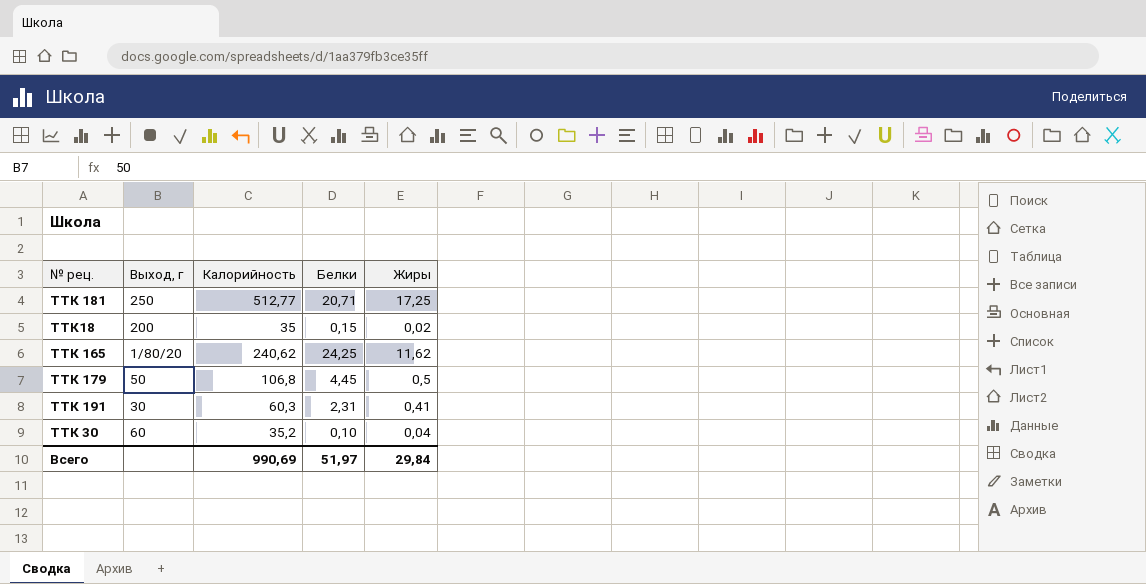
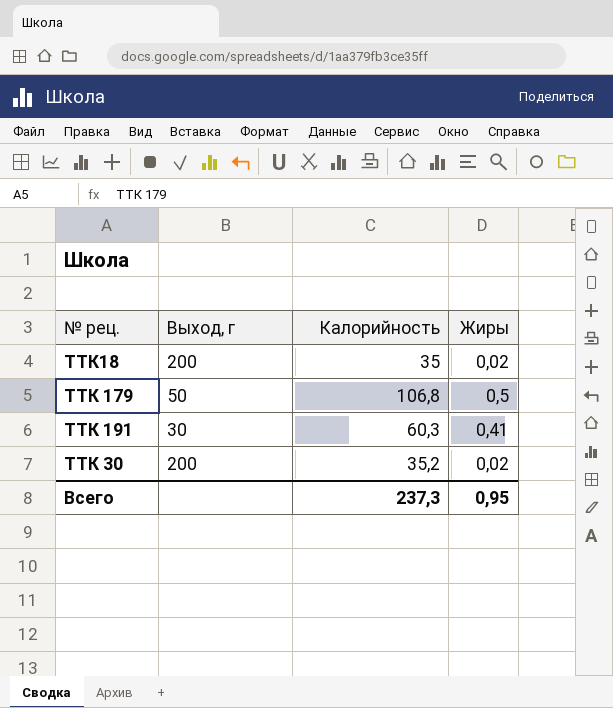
column Белки | position: 4 -> none
row ТТК 181: 250 | 512,77 | 20,71 | 17,25 -> none
row ТТК 165: 1/80/20 | 240,62 | 24,25 | 11,62 -> none
ТТК 30 | Выход, г: 60 -> 200
ТТК 30 | Жиры: 0,04 -> 0,02
Всего | Калорийность: 990,69 -> 237,3
Всего | Жиры: 29,84 -> 0,95

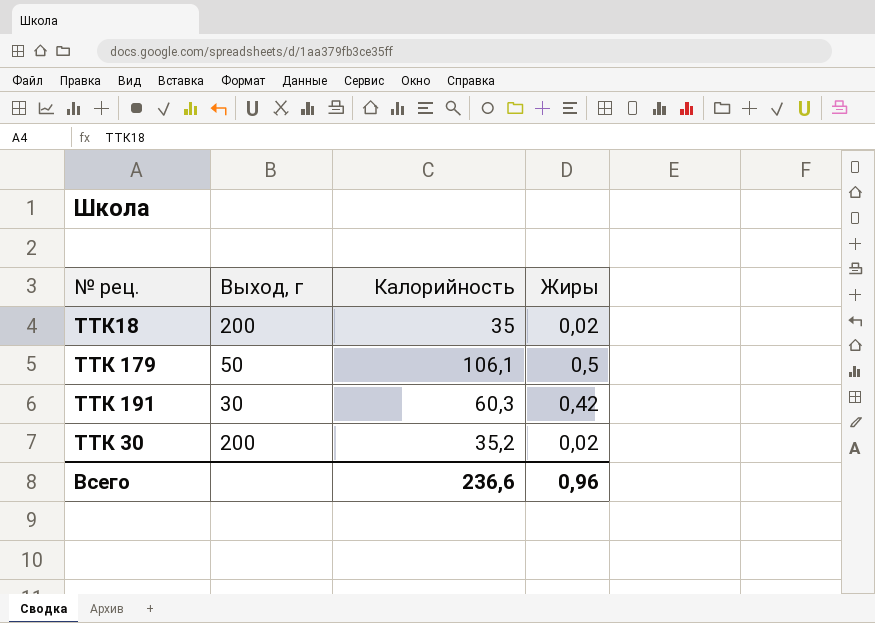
ТТК 179 | Калорийность: 106,8 -> 106,1
ТТК 191 | Жиры: 0,41 -> 0,42
Всего | Калорийность: 237,3 -> 236,6
Всего | Жиры: 0,95 -> 0,96

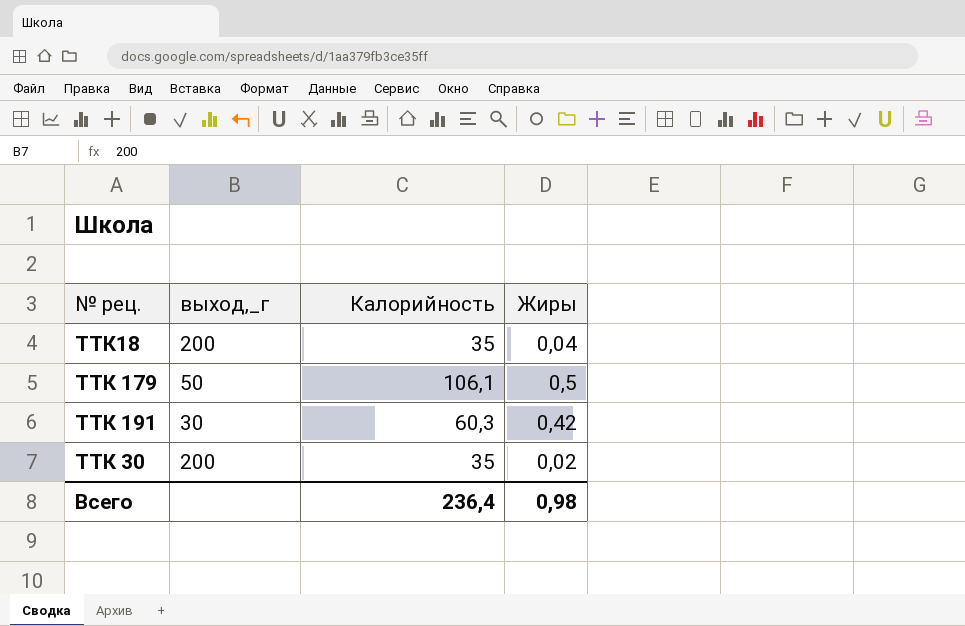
column name: Выход, г -> выход,_г
ТТК18 | Жиры: 0,02 -> 0,04
ТТК 30 | Калорийность: 35,2 -> 35
Всего | Калорийность: 236,6 -> 236,4
Всего | Жиры: 0,96 -> 0,98

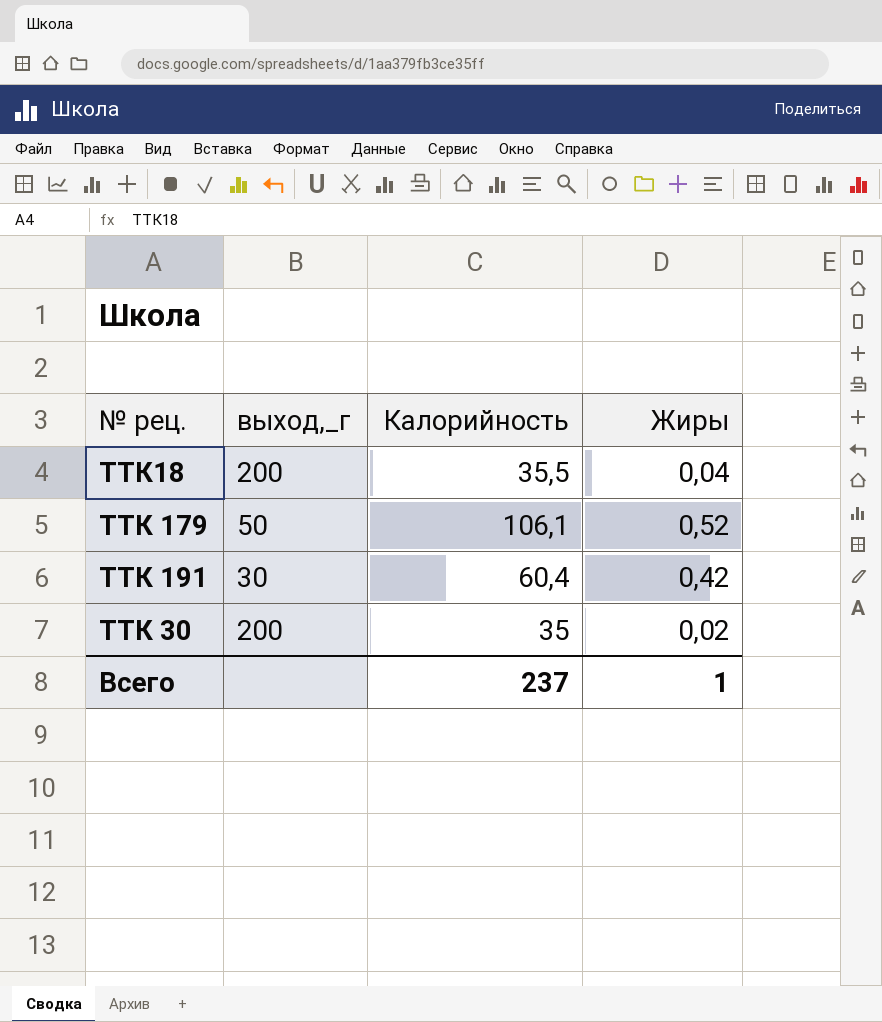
ТТК18 | Калорийность: 35 -> 35,5
ТТК 179 | Жиры: 0,5 -> 0,52
ТТК 191 | Калорийность: 60,3 -> 60,4
Всего | Калорийность: 236,4 -> 237
Всего | Жиры: 0,98 -> 1

